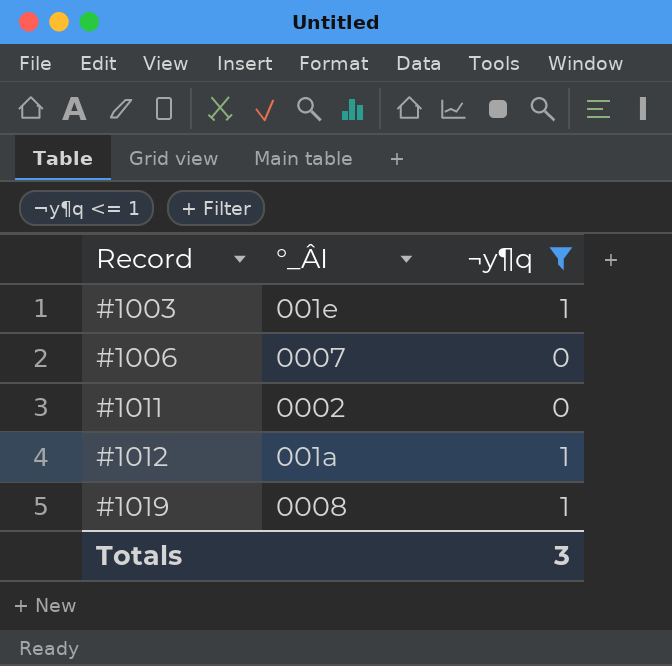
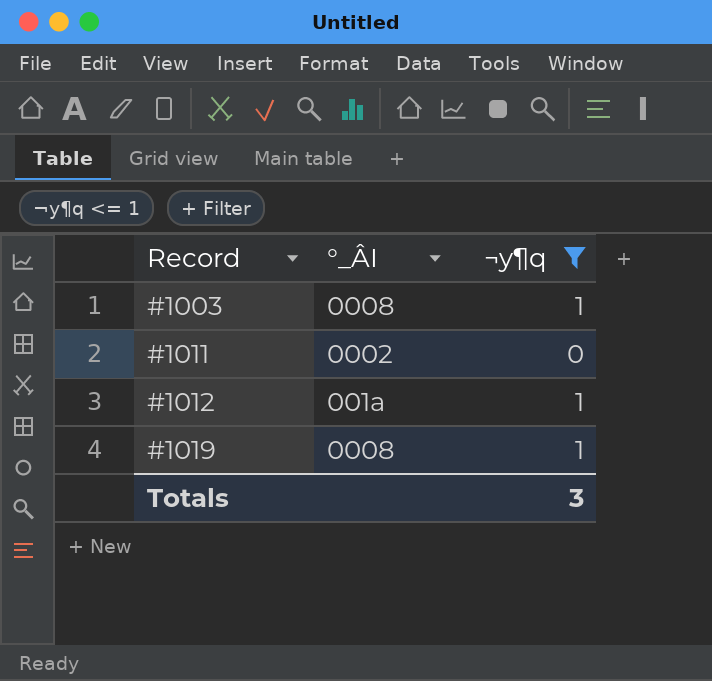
row #1006: 0007 | 0 -> none
#1003 | °_ÂI: 001e -> 0008

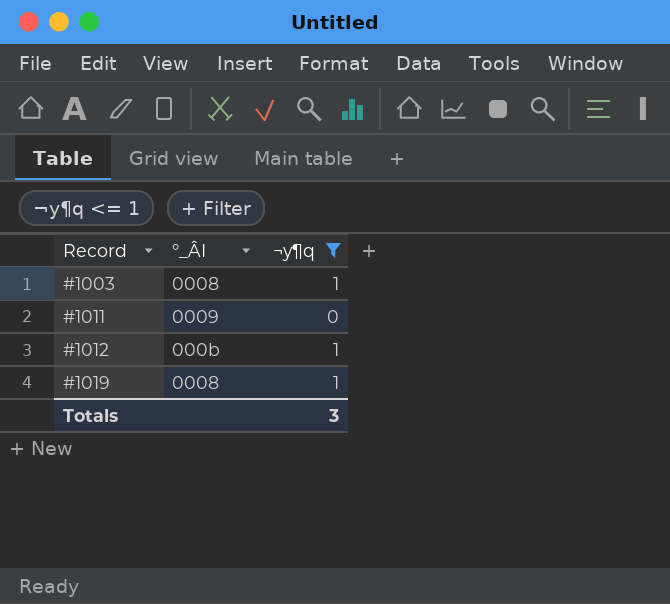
#1011 | °_ÂI: 0002 -> 0009
#1012 | °_ÂI: 001a -> 000b

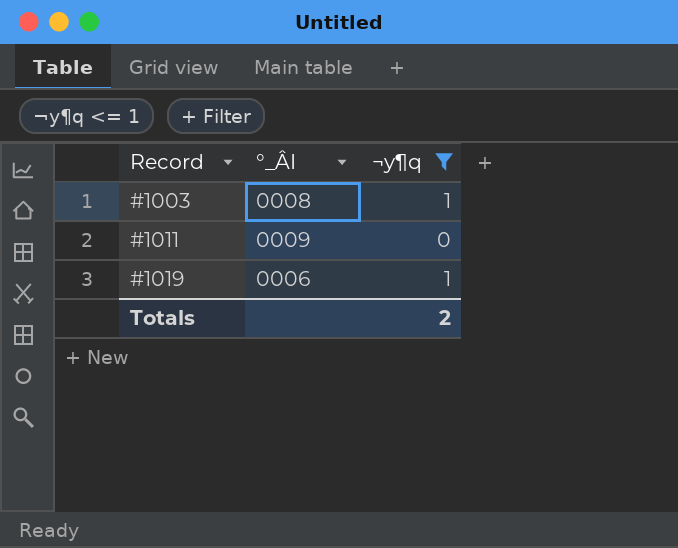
row #1012: 000b | 1 -> none
#1019 | °_ÂI: 0008 -> 0006
Totals | ¬y¶q: 3 -> 2

